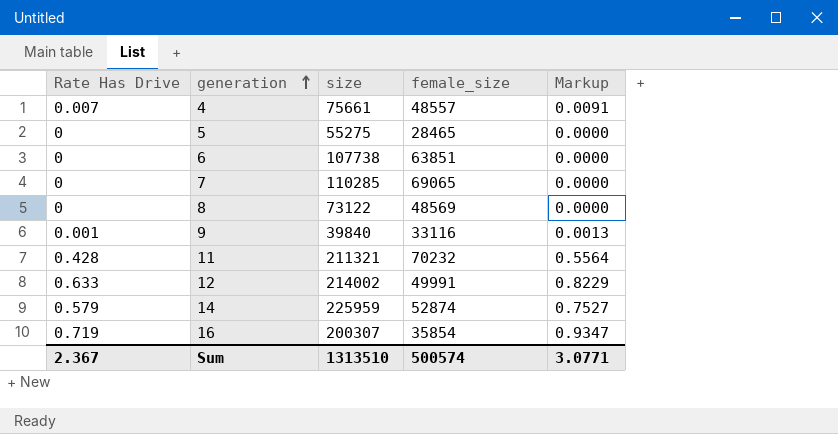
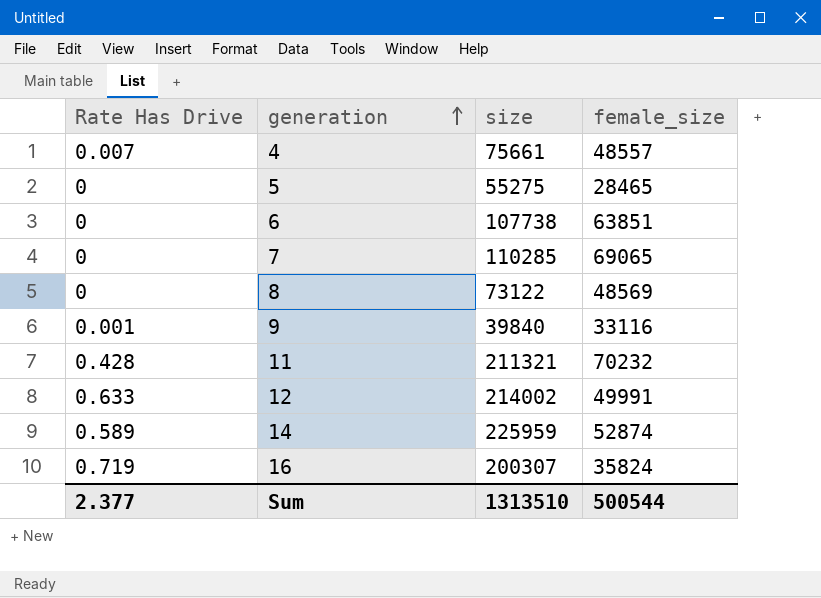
column Markup | formula: [Rate Has Drive] * 1.3 -> none
14 | Rate Has Drive: 0.579 -> 0.589
16 | female_size: 35854 -> 35824
Sum | Rate Has Drive: 2.367 -> 2.377
Sum | female_size: 500574 -> 500544

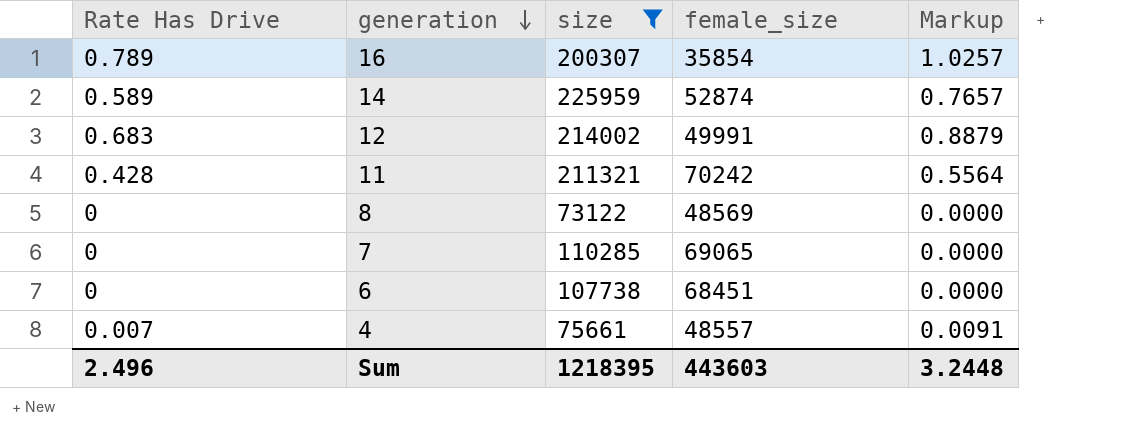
filter: none -> size >= 73122
row order: generation ascending -> generation descending
column Markup | formula: none -> [Rate Has Drive] * 1.3
16 | Rate Has Drive: 0.719 -> 0.789
16 | female_size: 35824 -> 35854
12 | Rate Has Drive: 0.633 -> 0.683
11 | female_size: 70232 -> 70242
6 | female_size: 63851 -> 68451
Sum | Rate Has Drive: 2.377 -> 2.496
Sum | size: 1313510 -> 1218395
Sum | female_size: 500544 -> 443603

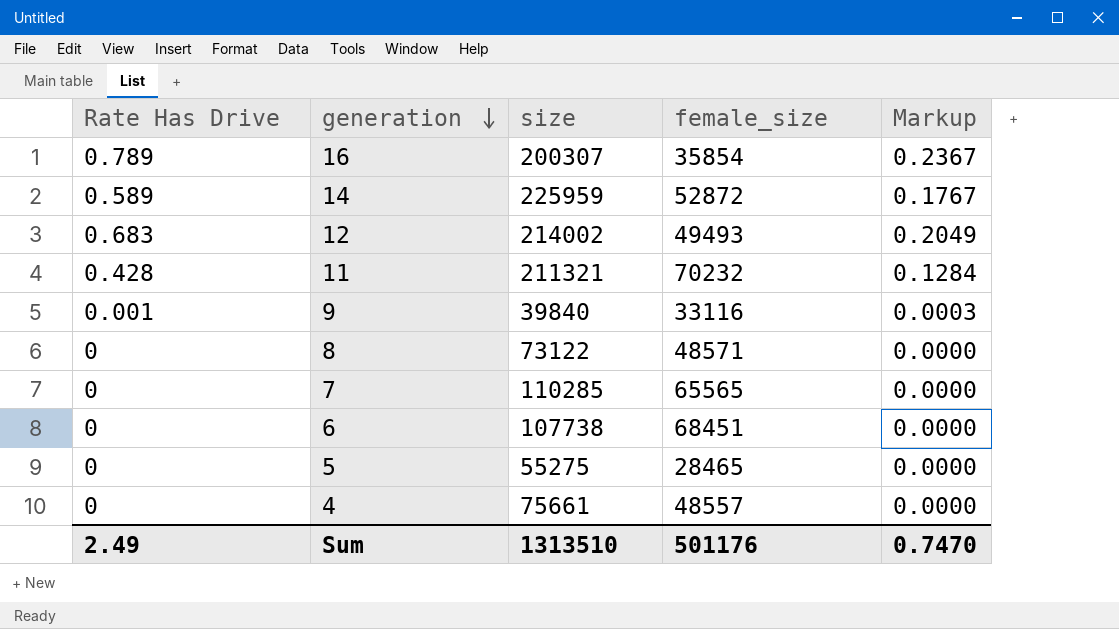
filter: size >= 73122 -> none
column Markup | formula: [Rate Has Drive] * 1.3 -> [Rate Has Drive] * 0.3
14 | female_size: 52874 -> 52872
12 | female_size: 49991 -> 49493
11 | female_size: 70242 -> 70232
8 | female_size: 48569 -> 48571
7 | female_size: 69065 -> 65565
4 | Rate Has Drive: 0.007 -> 0
Sum | Rate Has Drive: 2.496 -> 2.49
Sum | size: 1218395 -> 1313510
Sum | female_size: 443603 -> 501176
Sum | Markup: 3.2448 -> 0.7470

